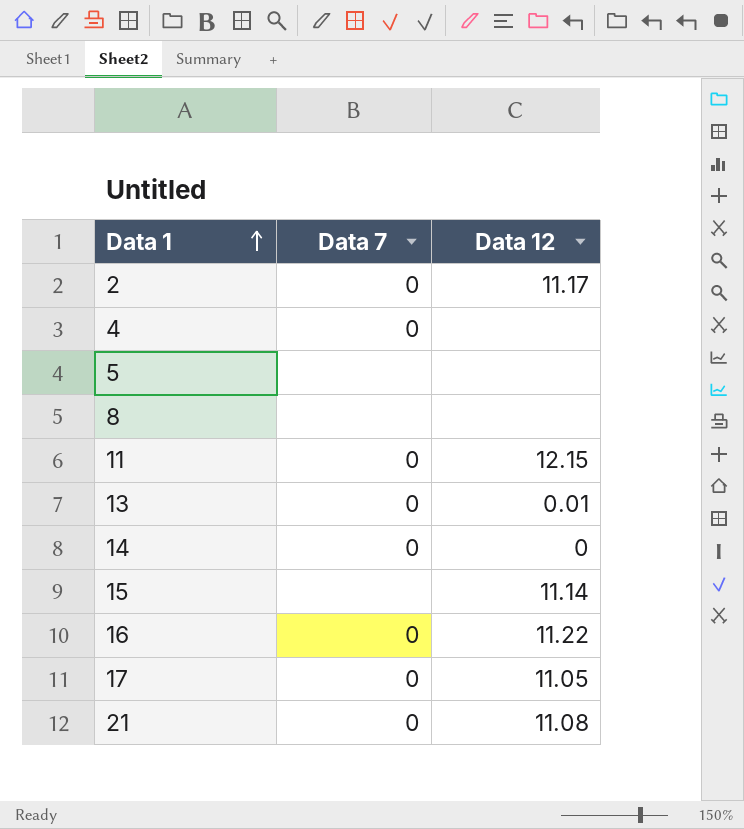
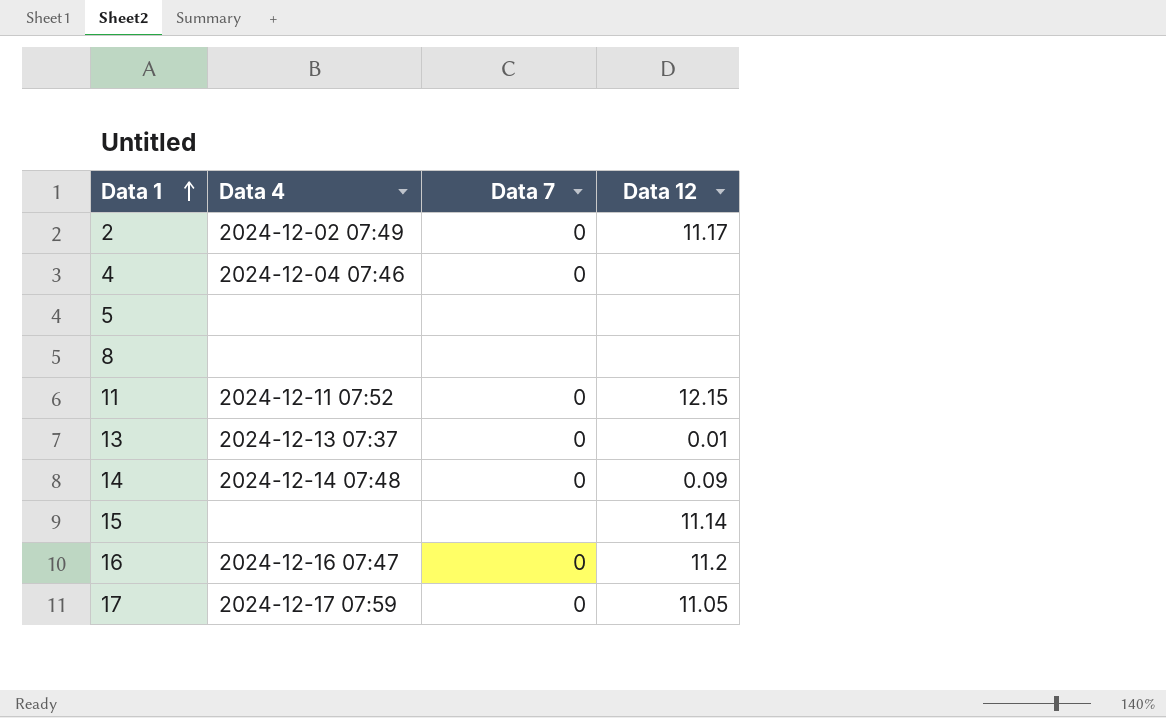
column Data 4 | position: none -> 2
row 21: 0 | 11.08 -> none
14 | Data 12: 0 -> 0.09
16 | Data 12: 11.22 -> 11.2

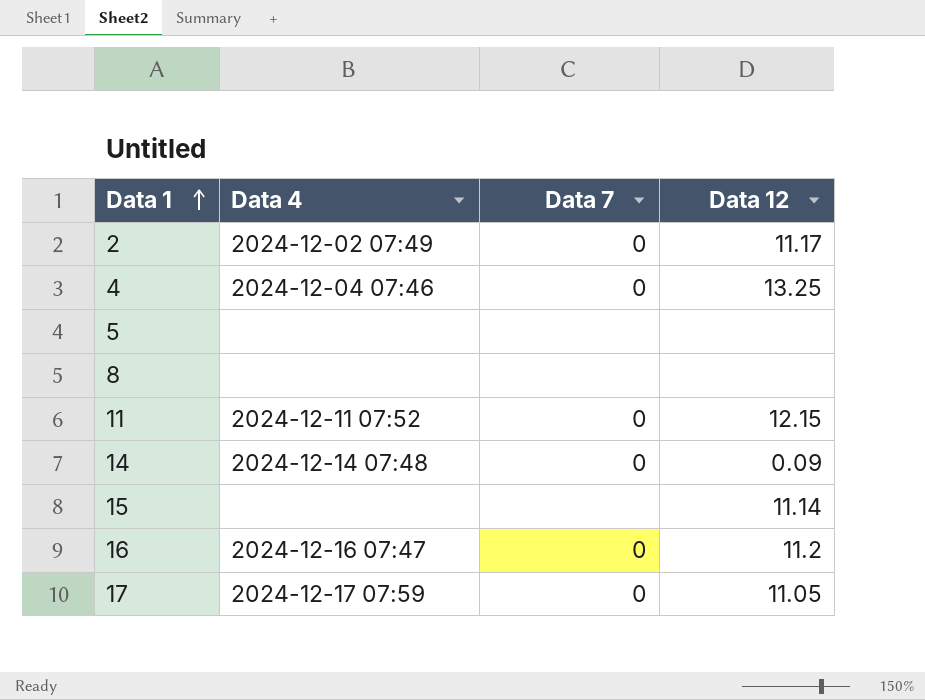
row 13: 2024-12-13 07:37 | 0 | 0.01 -> none
4 | Data 12: none -> 13.25

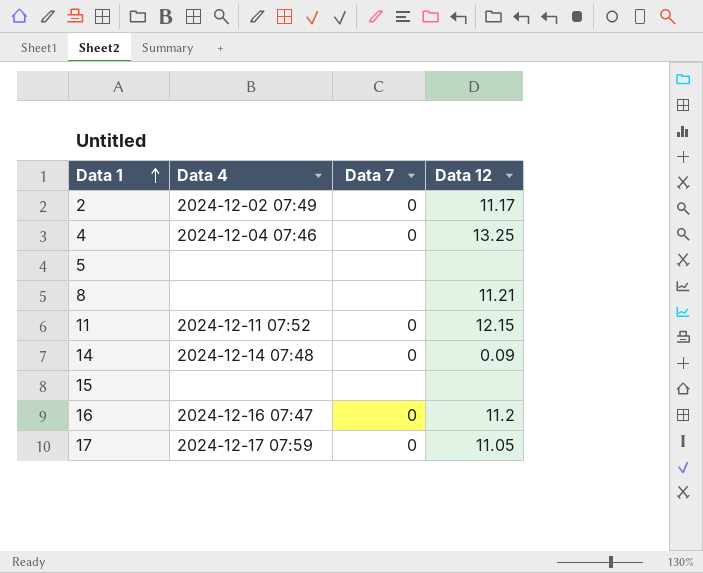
8 | Data 12: none -> 11.21
15 | Data 12: 11.14 -> none

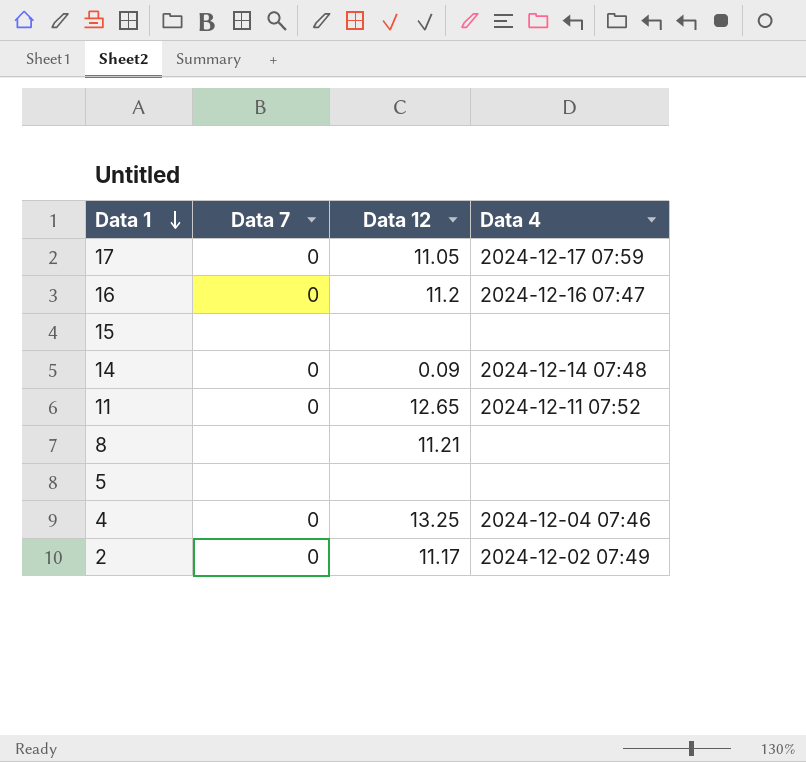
row order: Data 1 ascending -> Data 1 descending
column Data 4 | position: 2 -> 4
11 | Data 12: 12.15 -> 12.65

